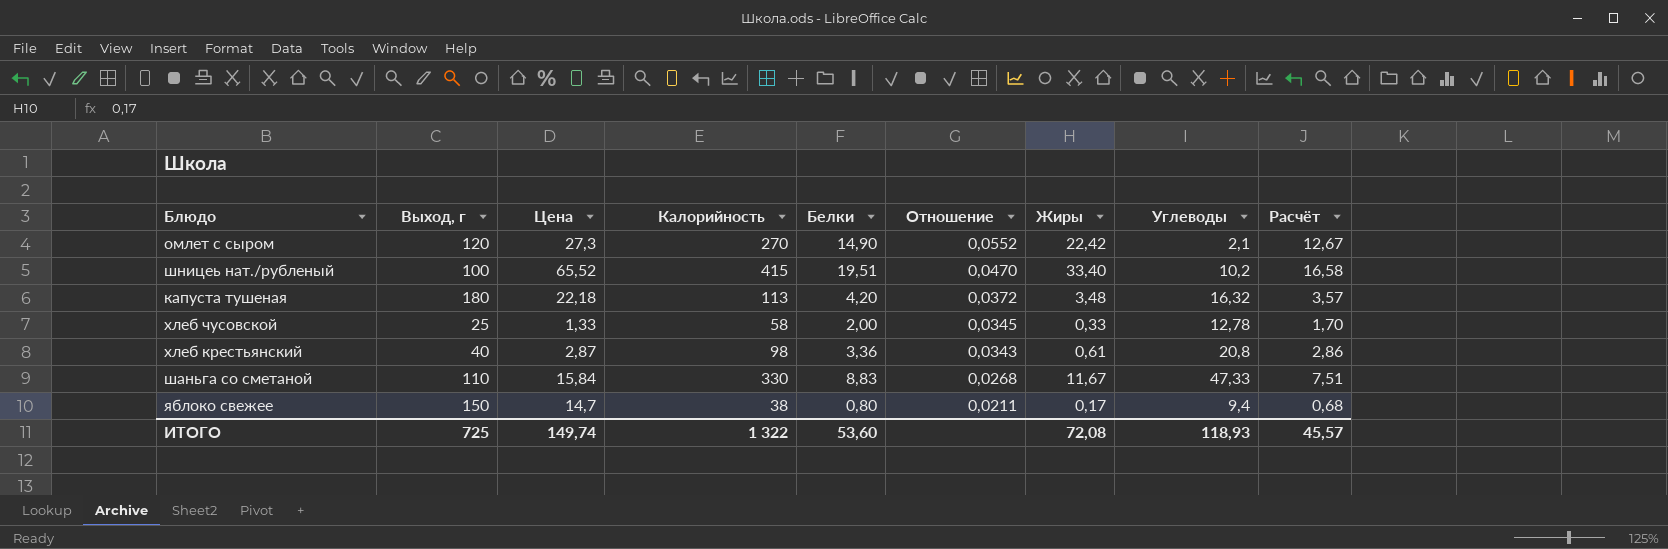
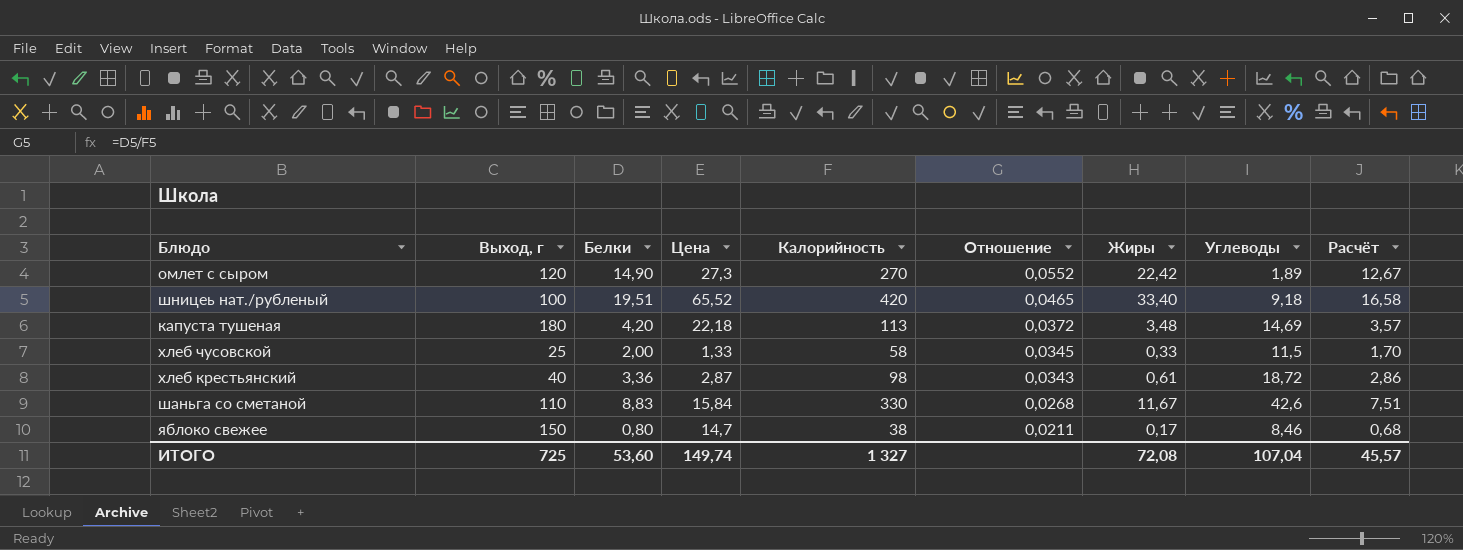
column Белки | position: 5 -> 3
омлет с сыром | Углеводы: 2,1 -> 1,89
шницеь нат./рубленый | Калорийность: 415 -> 420
шницеь нат./рубленый | Отношение: 0,0470 -> 0,0465
шницеь нат./рубленый | Углеводы: 10,2 -> 9,18
капуста тушеная | Углеводы: 16,32 -> 14,69
хлеб чусовской | Углеводы: 12,78 -> 11,5
хлеб крестьянский | Углеводы: 20,8 -> 18,72
шаньга со сметаной | Углеводы: 47,33 -> 42,6
яблоко свежее | Углеводы: 9,4 -> 8,46
ИТОГО | Калорийность: 1 322 -> 1 327
ИТОГО | Углеводы: 118,93 -> 107,04

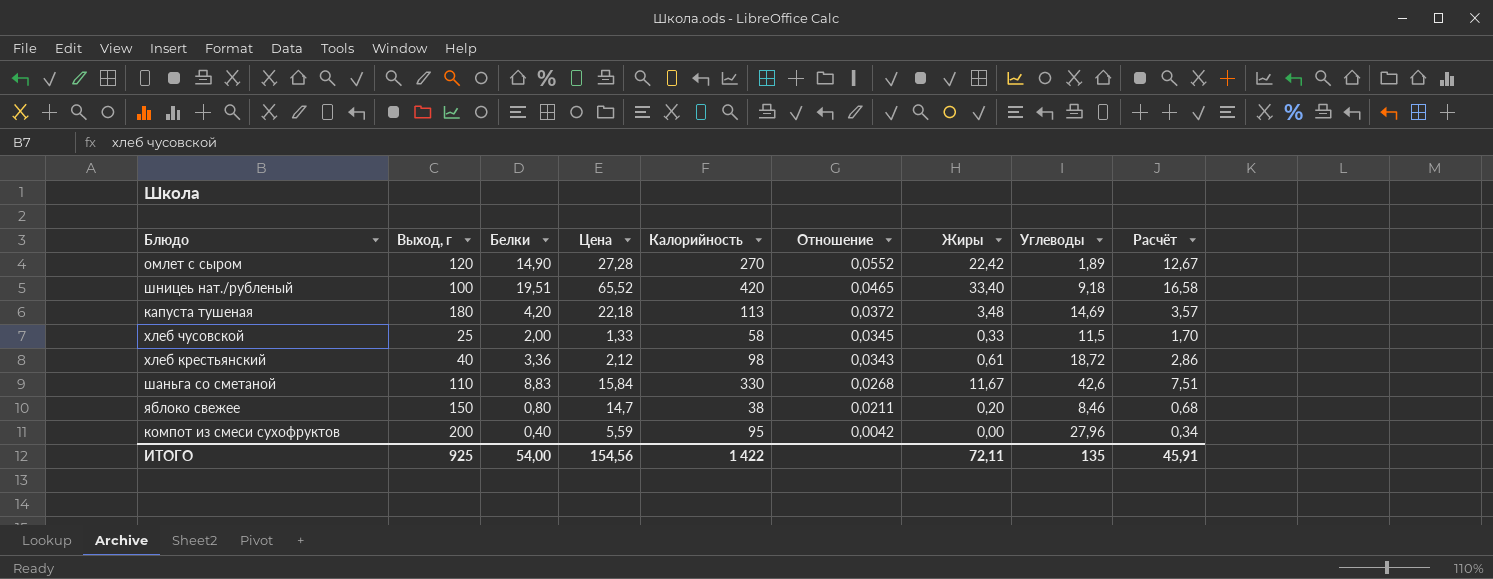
омлет с сыром | Цена: 27,3 -> 27,28
хлеб крестьянский | Цена: 2,87 -> 2,12
яблоко свежее | Жиры: 0,17 -> 0,20
row компот из смеси сухофруктов: none -> 200 | 0,40 | 5,59 | 95 | 0,0042 | 0,00 | 27,96 | 0,34
ИТОГО | Выход, г: 725 -> 925
ИТОГО | Белки: 53,60 -> 54,00
ИТОГО | Цена: 149,74 -> 154,56
ИТОГО | Калорийность: 1 327 -> 1 422
ИТОГО | Жиры: 72,08 -> 72,11
ИТОГО | Углеводы: 107,04 -> 135
ИТОГО | Расчёт: 45,57 -> 45,91

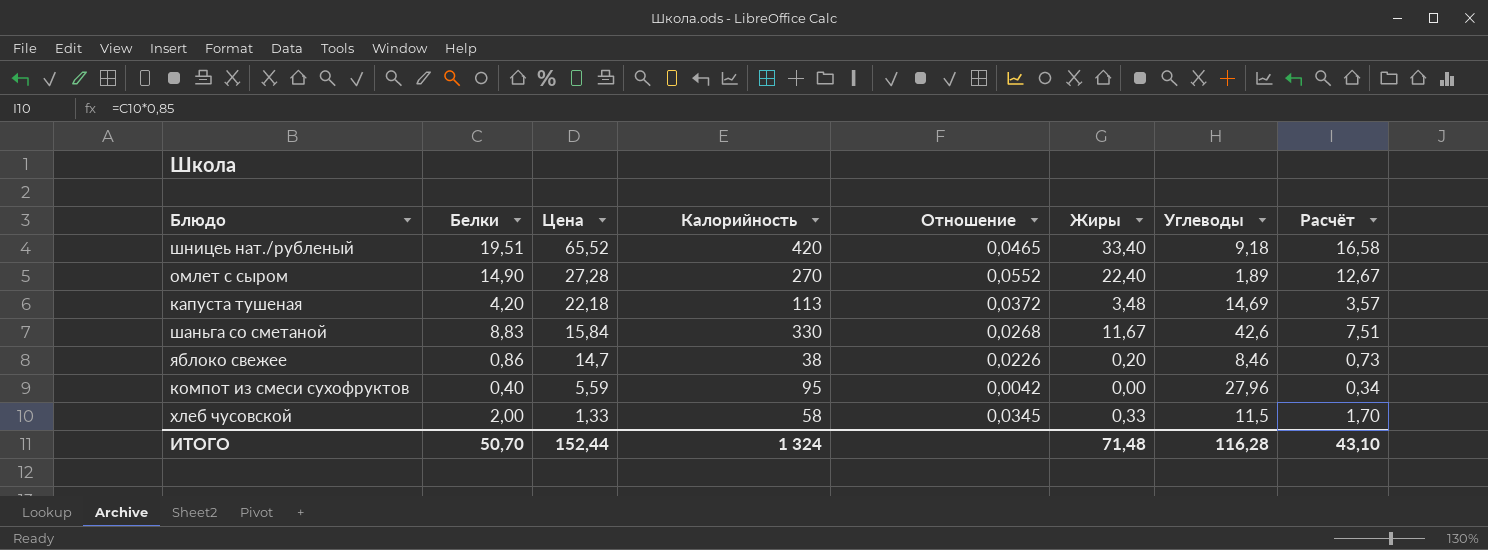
row order: Отношение descending -> Цена descending
column Выход, г | position: 2 -> none
row хлеб крестьянский: 40 | 3,36 | 2,12 | 98 | 0,0343 | 0,61 | 18,72 | 2,86 -> none
омлет с сыром | Жиры: 22,42 -> 22,40
яблоко свежее | Белки: 0,80 -> 0,86
яблоко свежее | Отношение: 0,0211 -> 0,0226
яблоко свежее | Расчёт: 0,68 -> 0,73
ИТОГО | Белки: 54,00 -> 50,70
ИТОГО | Цена: 154,56 -> 152,44
ИТОГО | Калорийность: 1 422 -> 1 324
ИТОГО | Жиры: 72,11 -> 71,48
ИТОГО | Углеводы: 135 -> 116,28
ИТОГО | Расчёт: 45,91 -> 43,10

